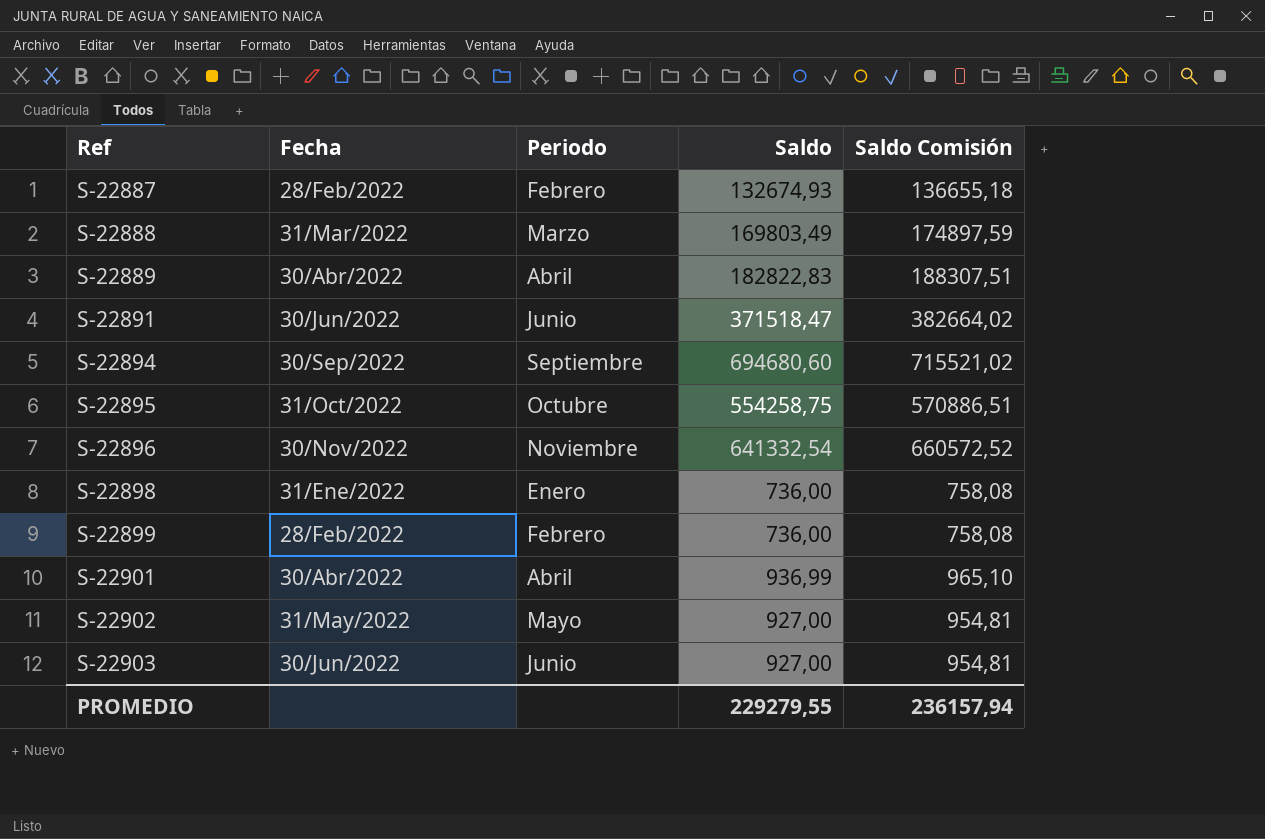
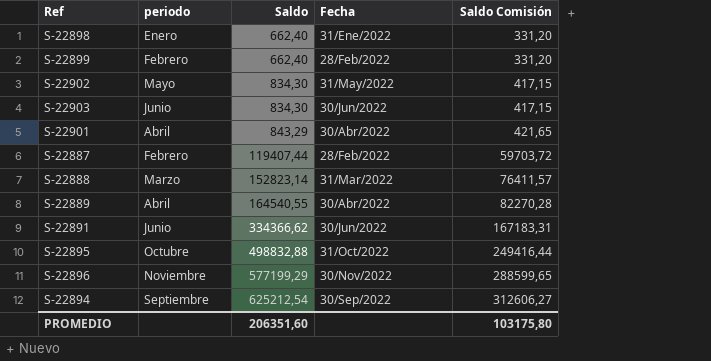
row order: Ref ascending -> Saldo ascending
column name: Periodo -> periodo
column Fecha | position: 2 -> 4
column Saldo Comisión | formula: [Saldo] * 1,03 -> [Saldo] * 0,5
S-22898 | Saldo: 736,00 -> 662,40
S-22899 | Saldo: 736,00 -> 662,40
S-22902 | Saldo: 927,00 -> 834,30
S-22903 | Saldo: 927,00 -> 834,30
S-22901 | Saldo: 936,99 -> 843,29
S-22887 | Saldo: 132674,93 -> 119407,44
S-22888 | Saldo: 169803,49 -> 152823,14
S-22889 | Saldo: 182822,83 -> 164540,55
S-22891 | Saldo: 371518,47 -> 334366,62
S-22895 | Saldo: 554258,75 -> 498832,88
S-22896 | Saldo: 641332,54 -> 577199,29
S-22894 | Saldo: 694680,60 -> 625212,54
PROMEDIO | Saldo: 229279,55 -> 206351,60
PROMEDIO | Saldo Comisión: 236157,94 -> 103175,80

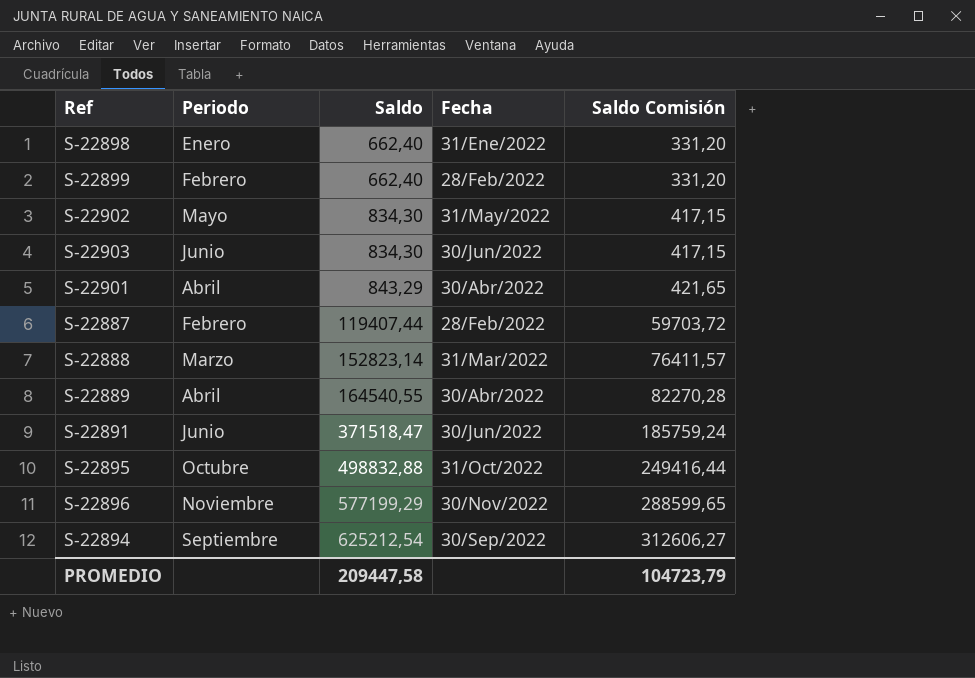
column name: periodo -> Periodo
S-22891 | Saldo: 334366,62 -> 371518,47
S-22891 | Saldo Comisión: 167183,31 -> 185759,24
PROMEDIO | Saldo: 206351,60 -> 209447,58
PROMEDIO | Saldo Comisión: 103175,80 -> 104723,79

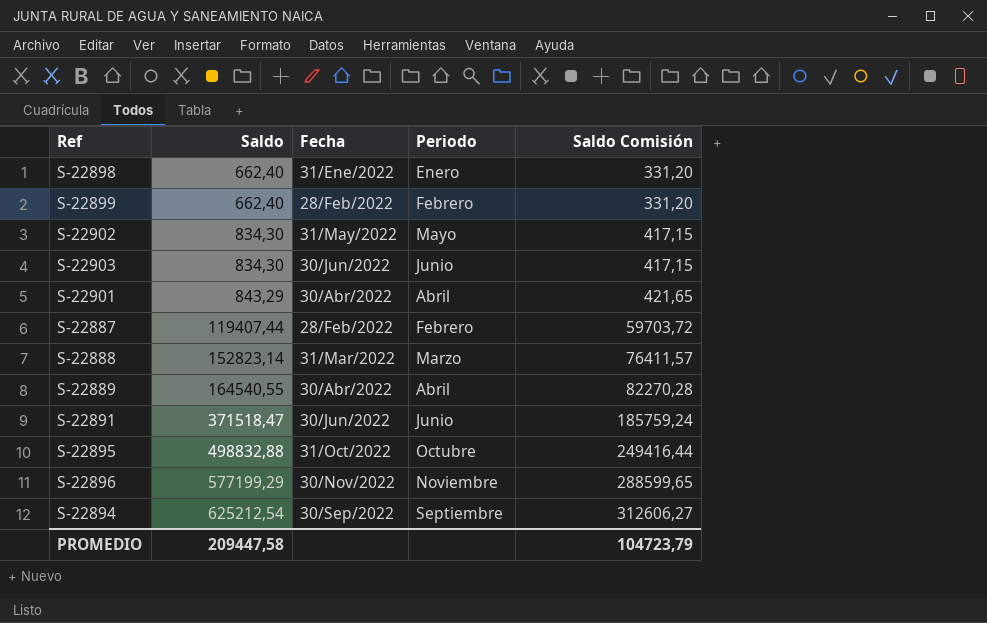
column Periodo | position: 2 -> 4

